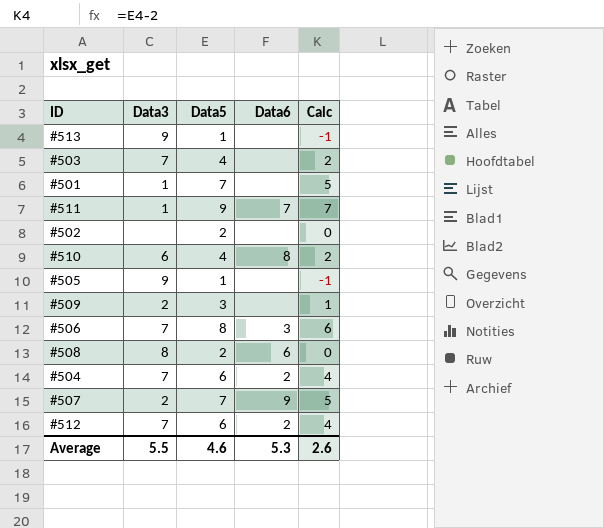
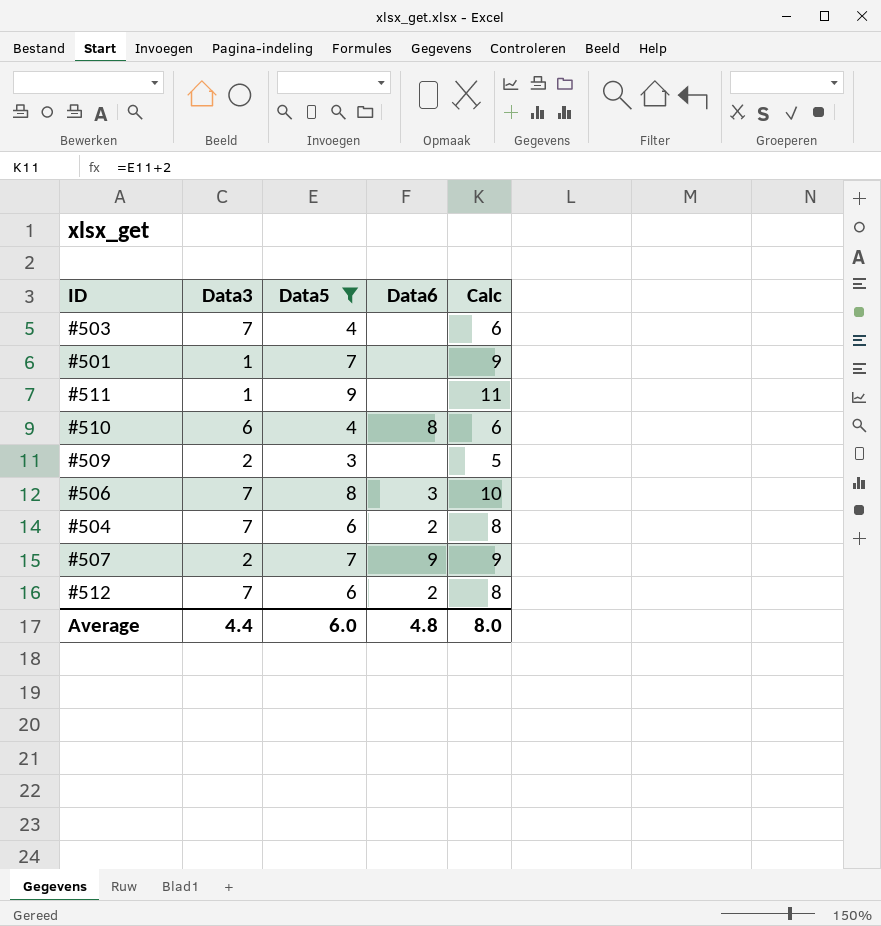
filter: none -> Data5 >= 3
column Calc | formula: [Data5] - 2 -> [Data5] + 2
#511 | Data6: 7 -> none
Average | Data3: 5.5 -> 4.4
Average | Data5: 4.6 -> 6.0
Average | Data6: 5.3 -> 4.8
Average | Calc: 2.6 -> 8.0

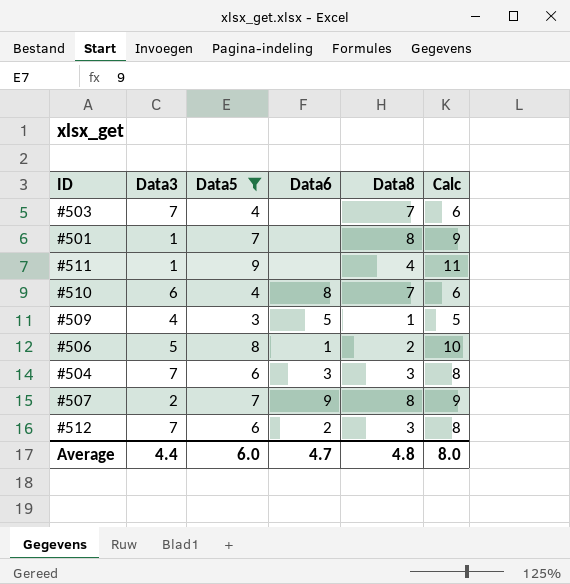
column Data8 | position: none -> 5
#509 | Data3: 2 -> 4
#509 | Data6: none -> 5
#506 | Data3: 7 -> 5
#506 | Data6: 3 -> 1
#504 | Data6: 2 -> 3
Average | Data6: 4.8 -> 4.7

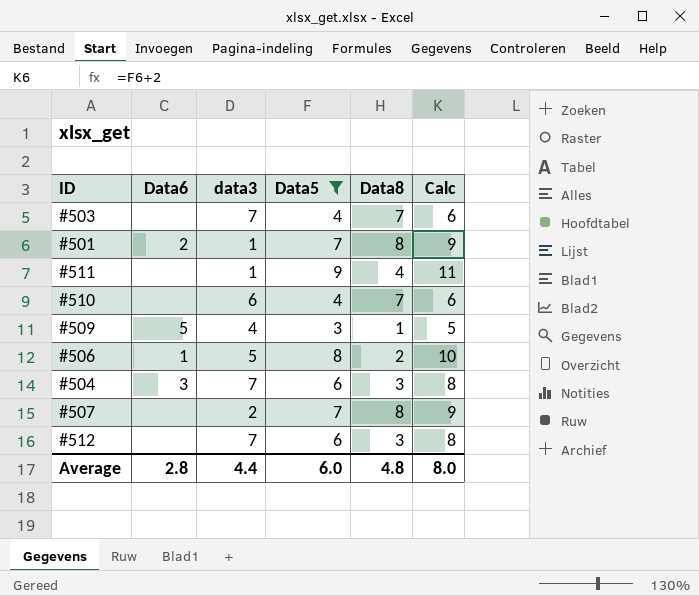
column Data6 | position: 4 -> 2
column name: Data3 -> data3
#501 | Data6: none -> 2
#510 | Data6: 8 -> none
#507 | Data6: 9 -> none
#512 | Data6: 2 -> none
Average | Data6: 4.7 -> 2.8

